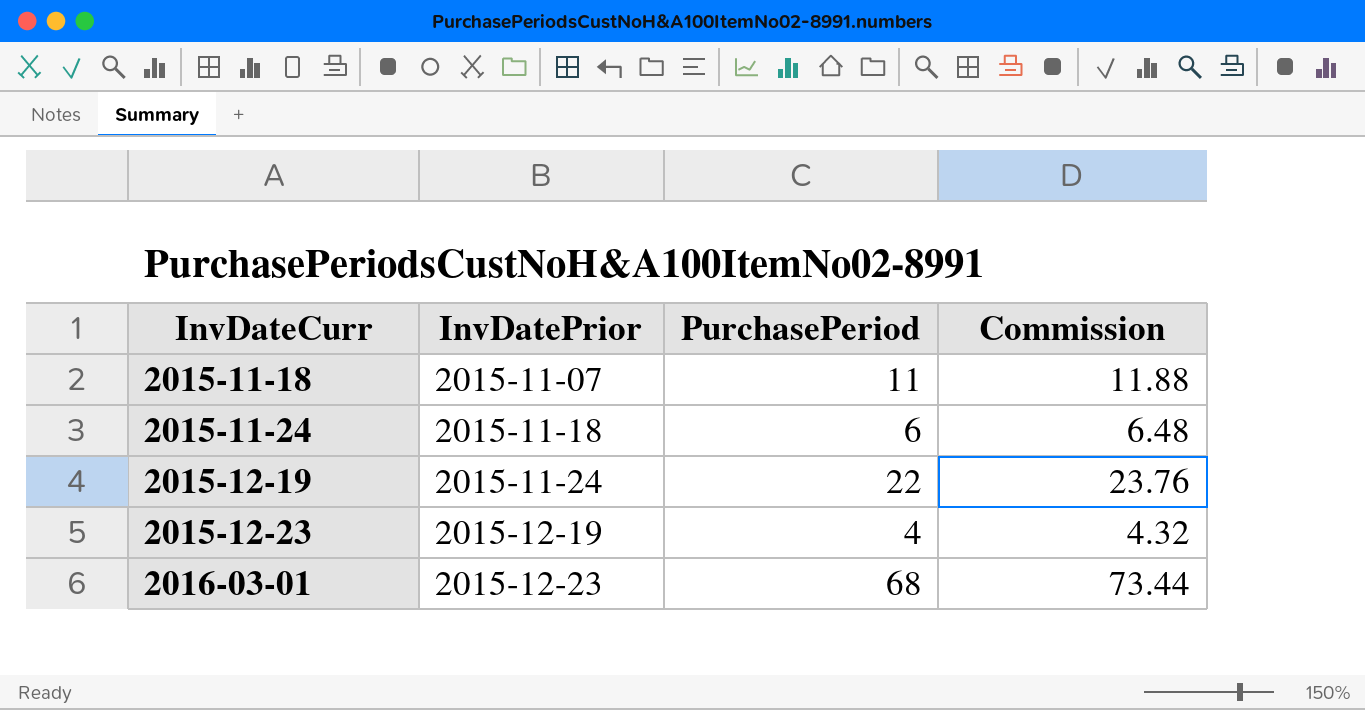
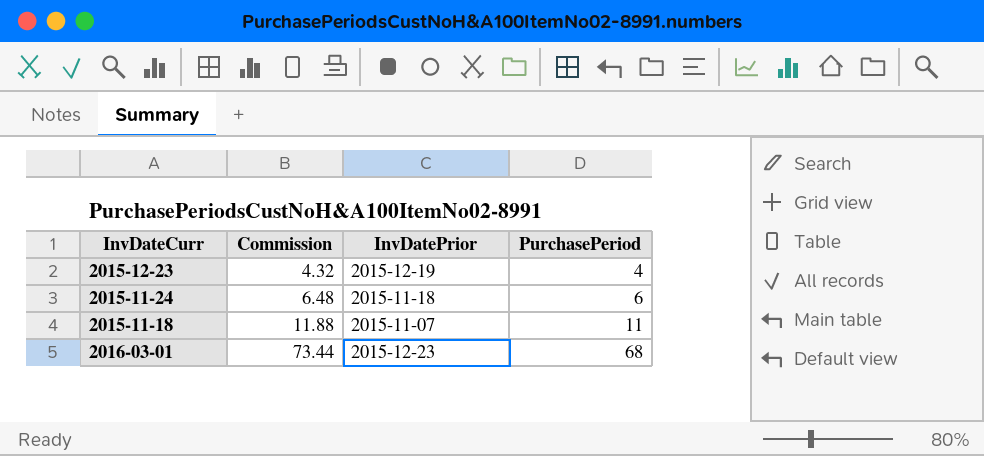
row order: InvDateCurr ascending -> Commission ascending
column Commission | position: 4 -> 2
row 2015-12-19: 2015-11-24 | 22 | 23.76 -> none

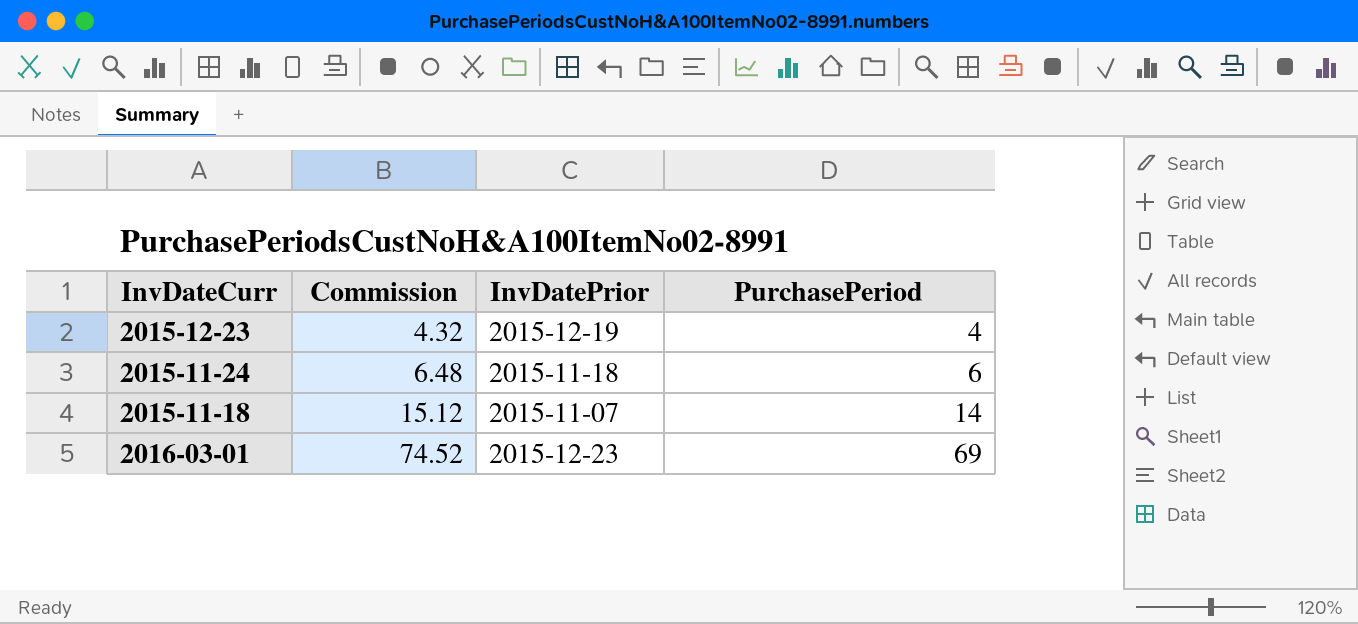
2015-11-18 | Commission: 11.88 -> 15.12
2015-11-18 | PurchasePeriod: 11 -> 14
2016-03-01 | Commission: 73.44 -> 74.52
2016-03-01 | PurchasePeriod: 68 -> 69

